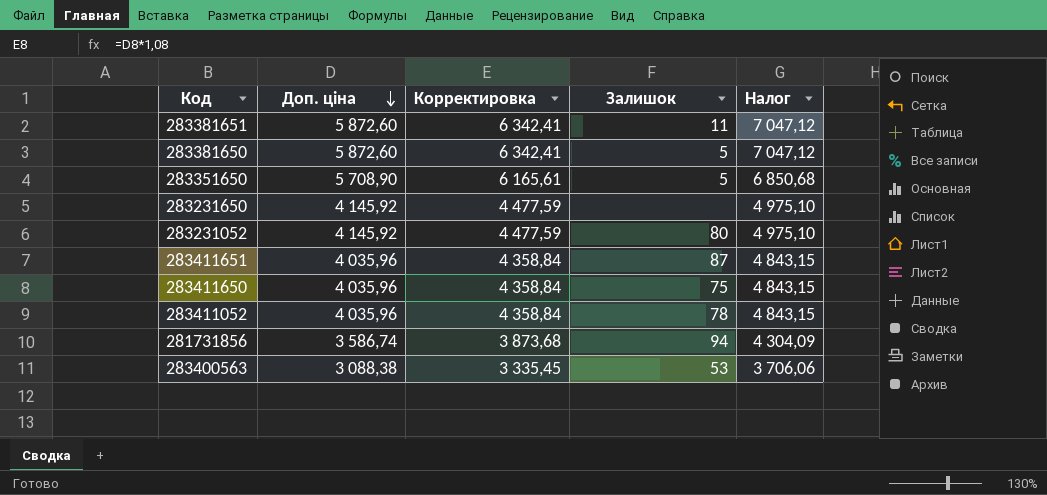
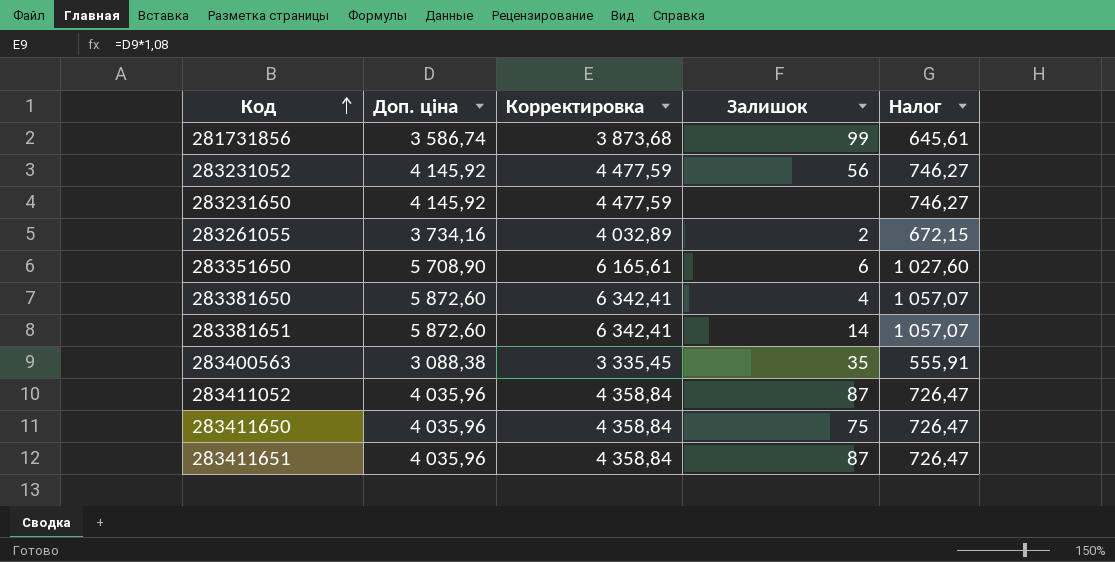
row order: Доп. ціна descending -> Код ascending
column Налог | formula: [Доп. ціна] * 1,2 -> [Доп. ціна] * 0,18
281731856 | Залишок: 94 -> 99
283231052 | Залишок: 80 -> 56
row 283261055: none -> 3 734,16 | 4 032,89 | 2 | 672,15
283351650 | Залишок: 5 -> 6
283381650 | Залишок: 5 -> 4
283381651 | Залишок: 11 -> 14
283400563 | Залишок: 53 -> 35
283411052 | Залишок: 78 -> 87

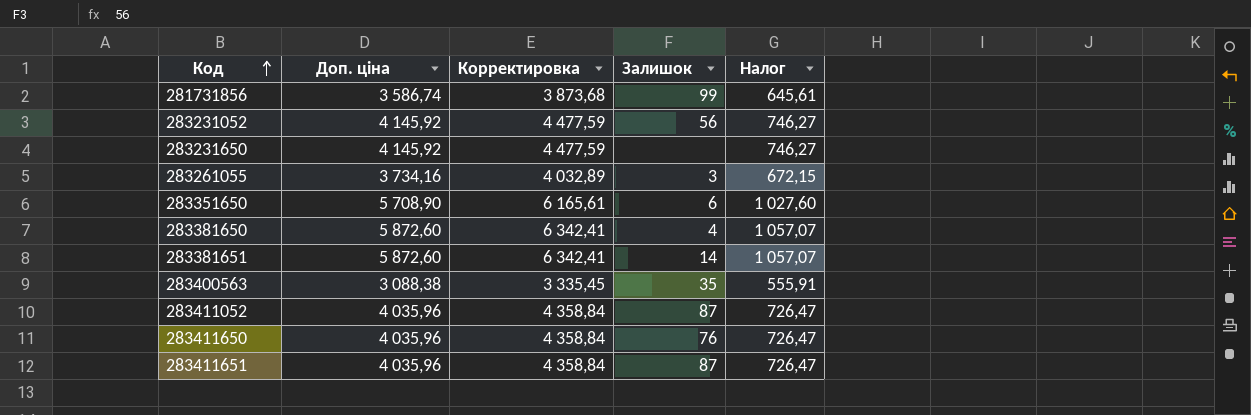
283261055 | Залишок: 2 -> 3
283411650 | Залишок: 75 -> 76

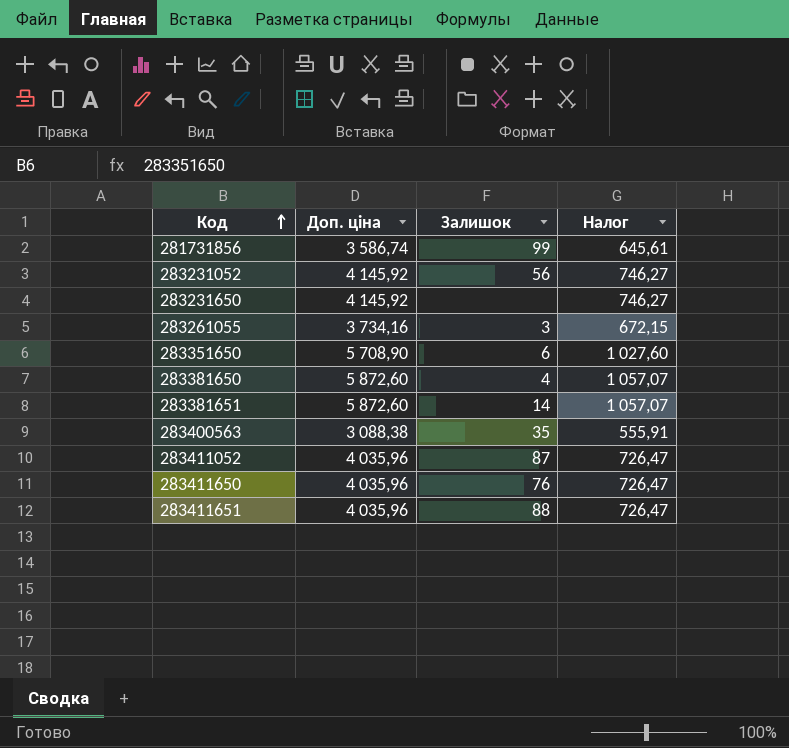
column Корректировка | formula: [Доп. ціна] * 1,08 -> none
283411651 | Залишок: 87 -> 88

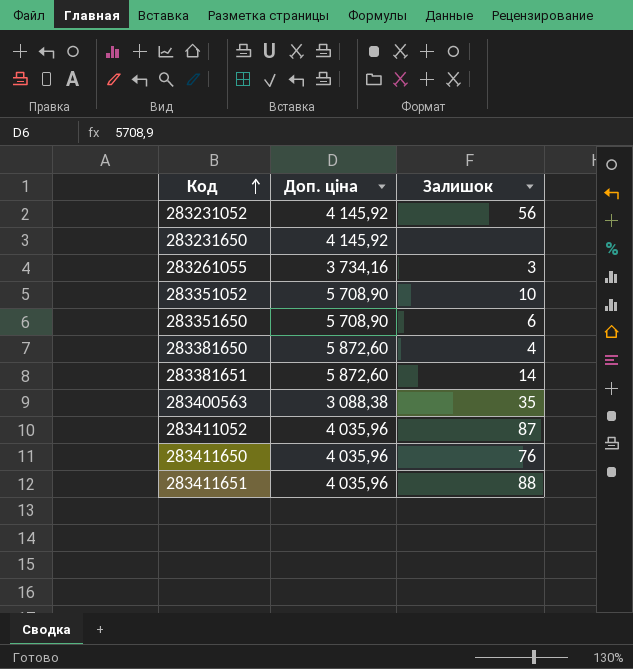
column Налог | formula: [Доп. ціна] * 0,18 -> none
row 281731856: 3 586,74 | 99 | 645,61 -> none
row 283351052: none -> 5 708,90 | 10

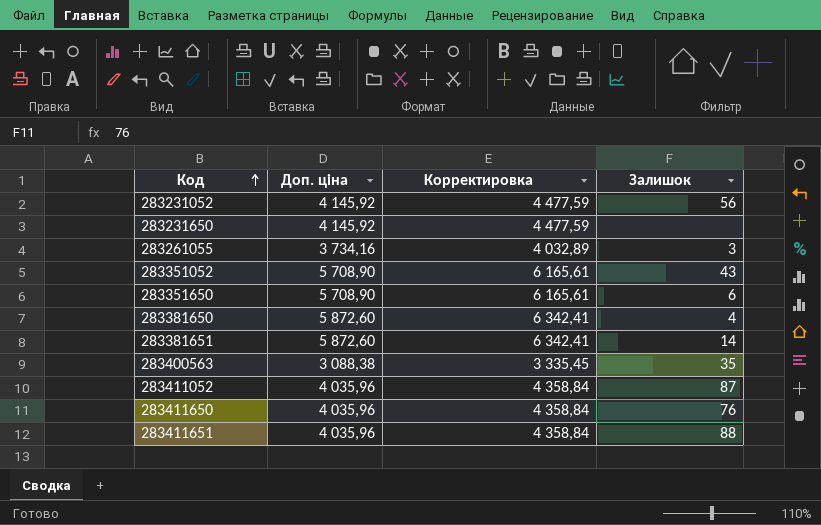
column Корректировка | formula: none -> [Доп. ціна] * 1,08
283351052 | Залишок: 10 -> 43

